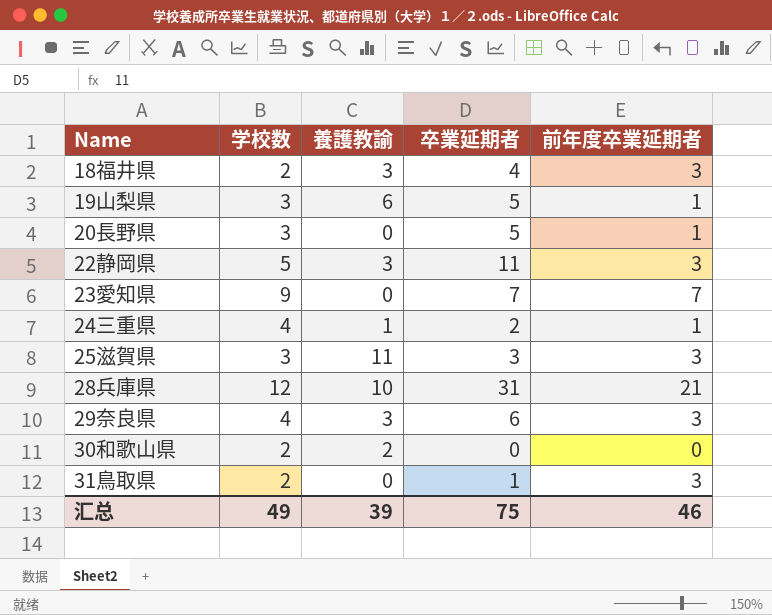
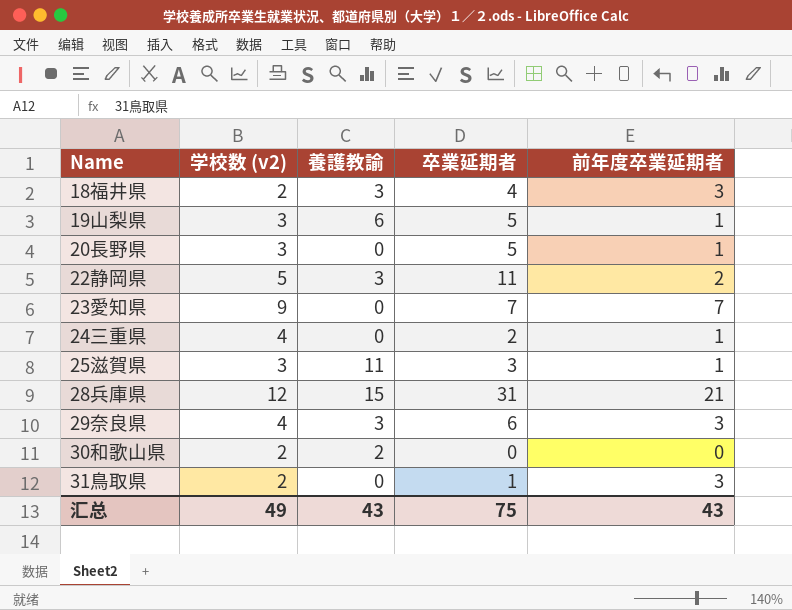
column name: 学校数 -> 学校数 (v2)
22静岡県 | 前年度卒業延期者: 3 -> 2
24三重県 | 養護教諭: 1 -> 0
25滋賀県 | 前年度卒業延期者: 3 -> 1
28兵庫県 | 養護教諭: 10 -> 15
汇总 | 養護教諭: 39 -> 43
汇总 | 前年度卒業延期者: 46 -> 43

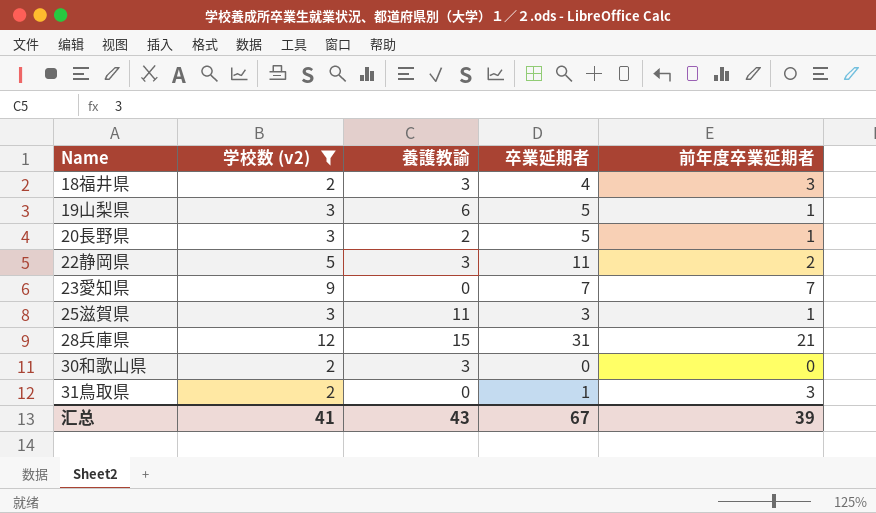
filter: none -> 学校数 (v2) != 4
20長野県 | 養護教諭: 0 -> 2
30和歌山県 | 養護教諭: 2 -> 3
汇总 | 学校数 (v2): 49 -> 41
汇总 | 卒業延期者: 75 -> 67
汇总 | 前年度卒業延期者: 43 -> 39

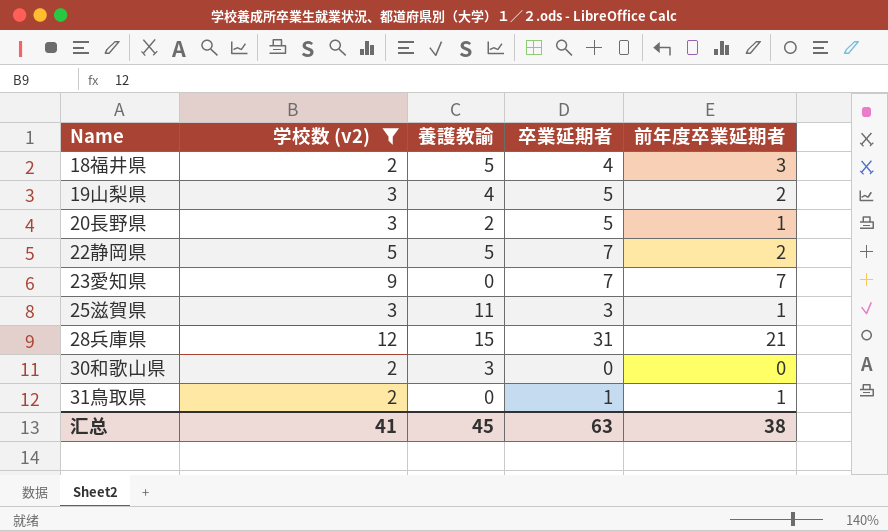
18福井県 | 養護教諭: 3 -> 5
19山梨県 | 養護教諭: 6 -> 4
19山梨県 | 前年度卒業延期者: 1 -> 2
22静岡県 | 養護教諭: 3 -> 5
22静岡県 | 卒業延期者: 11 -> 7
31鳥取県 | 前年度卒業延期者: 3 -> 1
汇总 | 養護教諭: 43 -> 45
汇总 | 卒業延期者: 67 -> 63
汇总 | 前年度卒業延期者: 39 -> 38

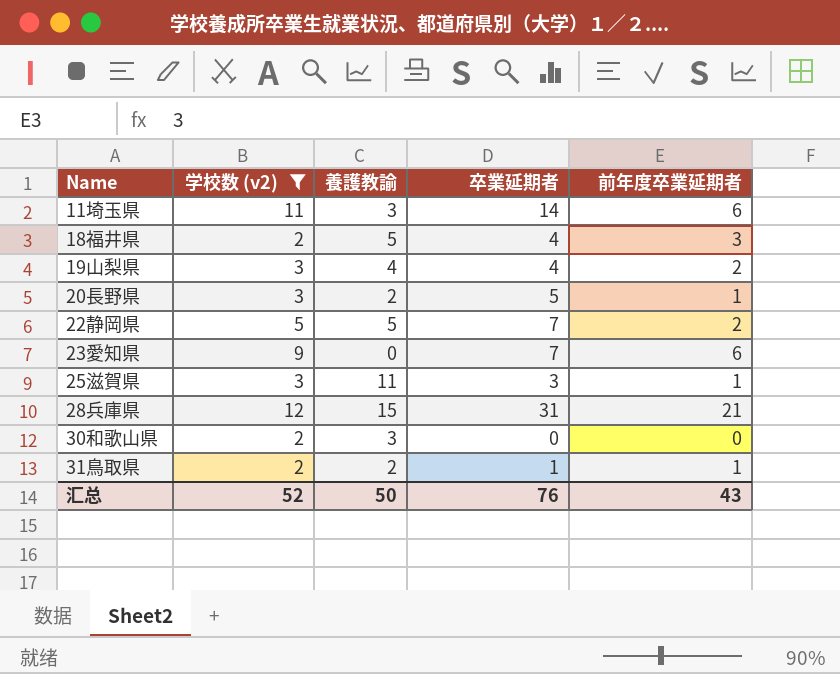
row 11埼玉県: none -> 11 | 3 | 14 | 6
19山梨県 | 卒業延期者: 5 -> 4
23愛知県 | 前年度卒業延期者: 7 -> 6
31鳥取県 | 養護教諭: 0 -> 2
汇总 | 学校数 (v2): 41 -> 52
汇总 | 養護教諭: 45 -> 50
汇总 | 卒業延期者: 63 -> 76
汇总 | 前年度卒業延期者: 38 -> 43

